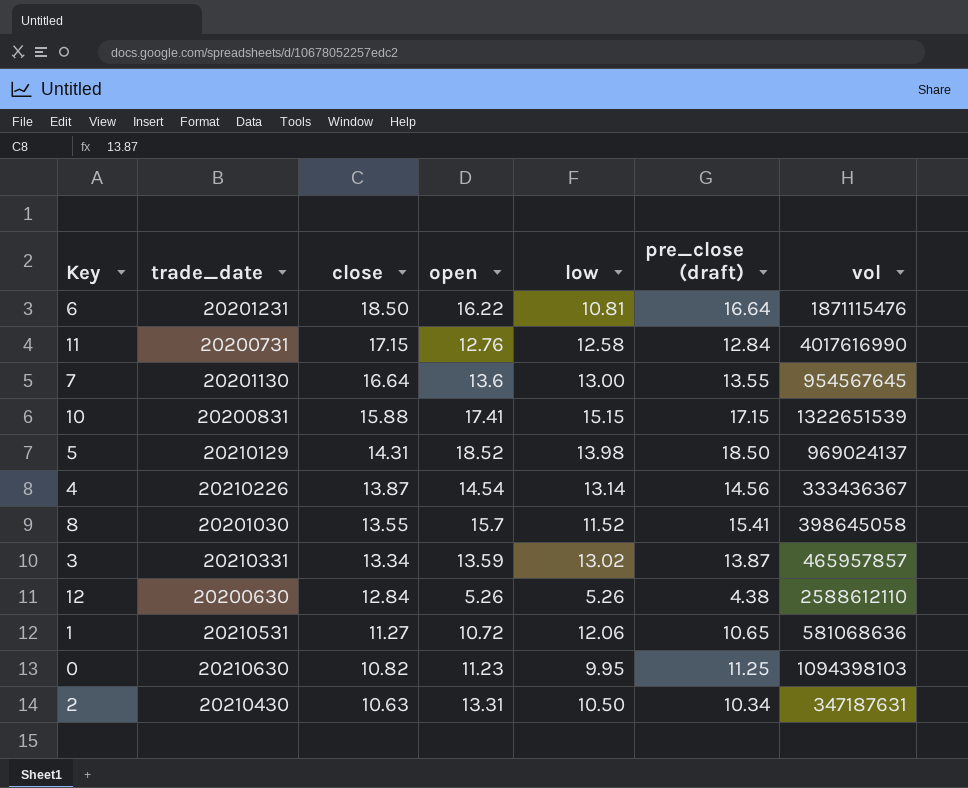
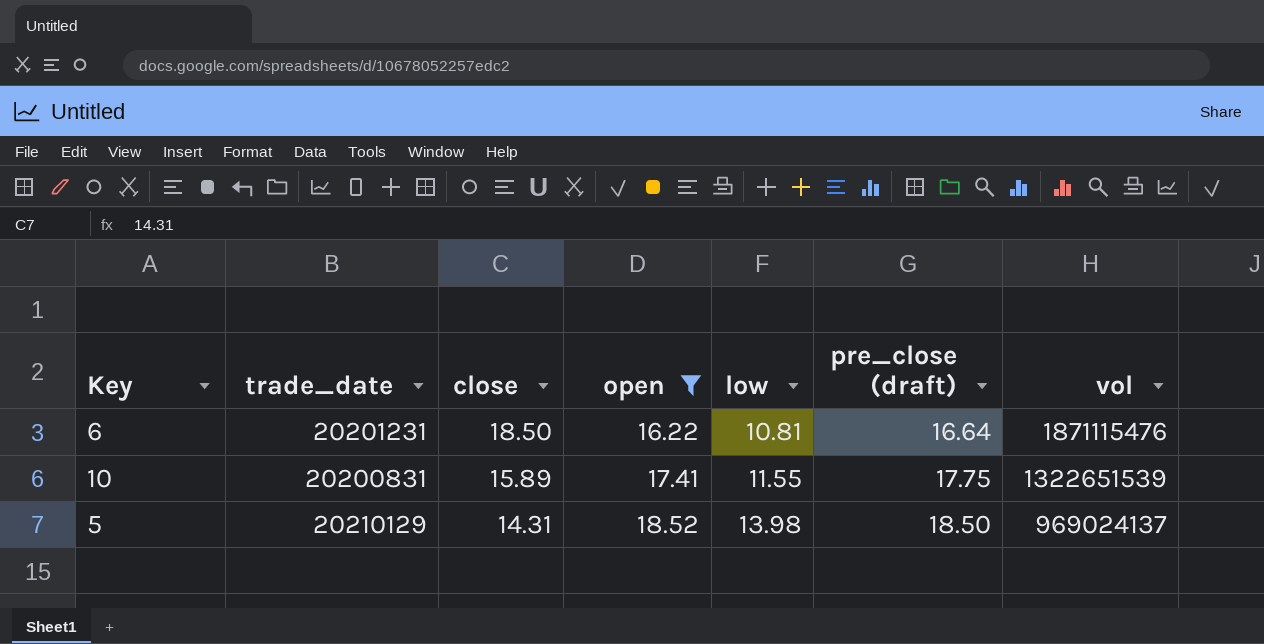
filter: none -> open >= 16.22
10 | close: 15.88 -> 15.89
10 | low: 15.15 -> 11.55
10 | pre_close (draft): 17.15 -> 17.75

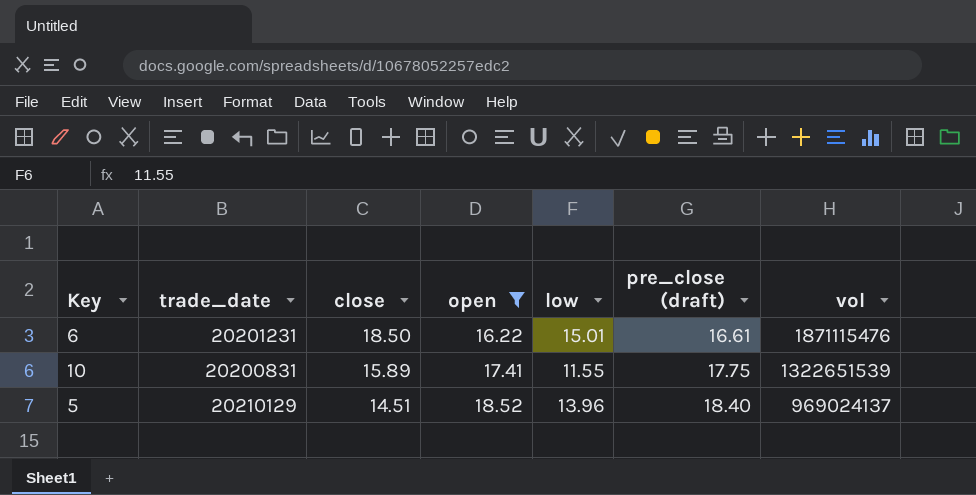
6 | low: 10.81 -> 15.01
6 | pre_close (draft): 16.64 -> 16.61
5 | close: 14.31 -> 14.51
5 | low: 13.98 -> 13.96
5 | pre_close (draft): 18.50 -> 18.40

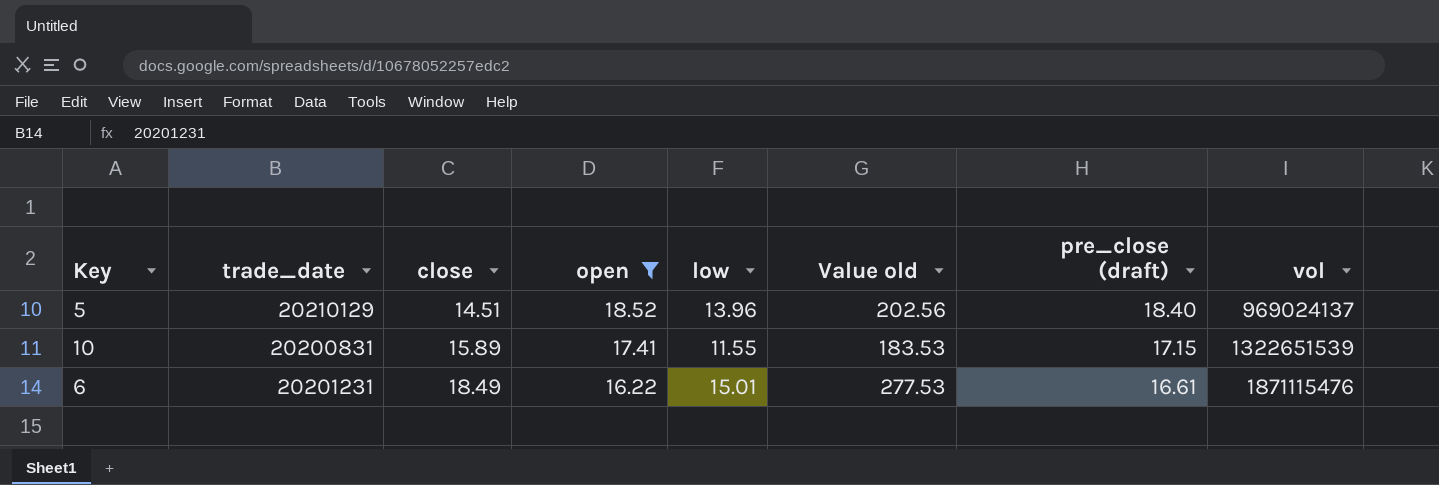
row order: close descending -> close ascending
column Value old | formula: none -> [close] * [low]
10 | pre_close (draft): 17.75 -> 17.15
6 | close: 18.50 -> 18.49

